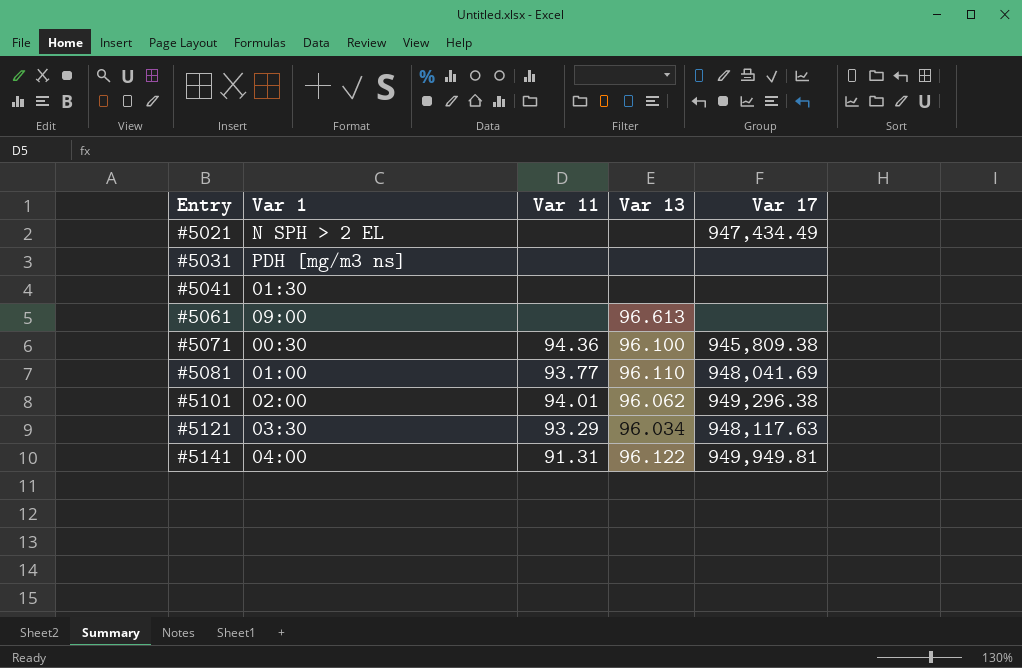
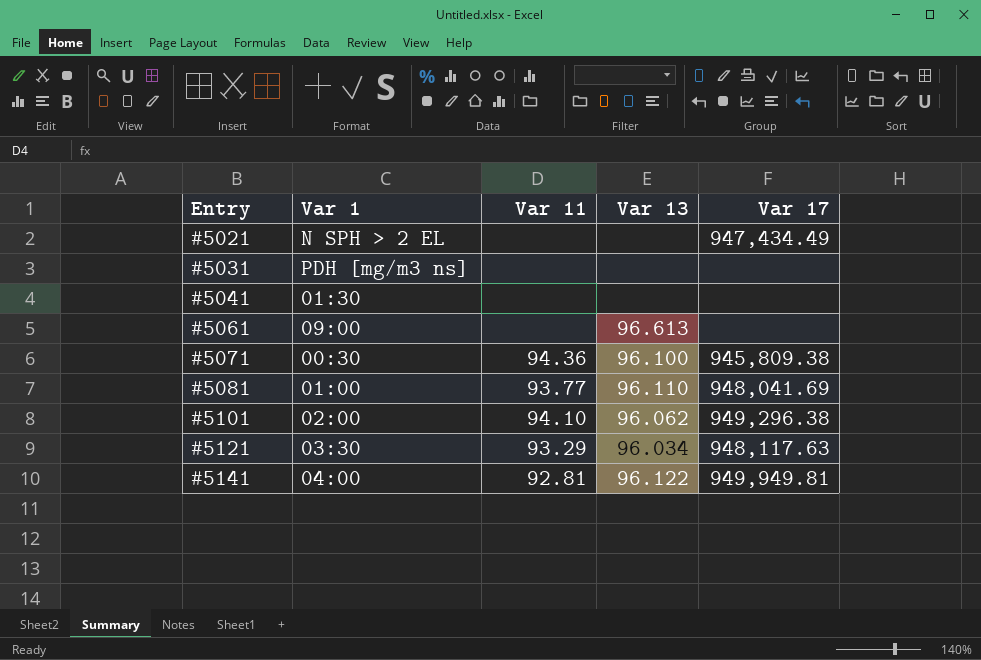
#5101 | Var 11: 94.01 -> 94.10
#5141 | Var 11: 91.31 -> 92.81

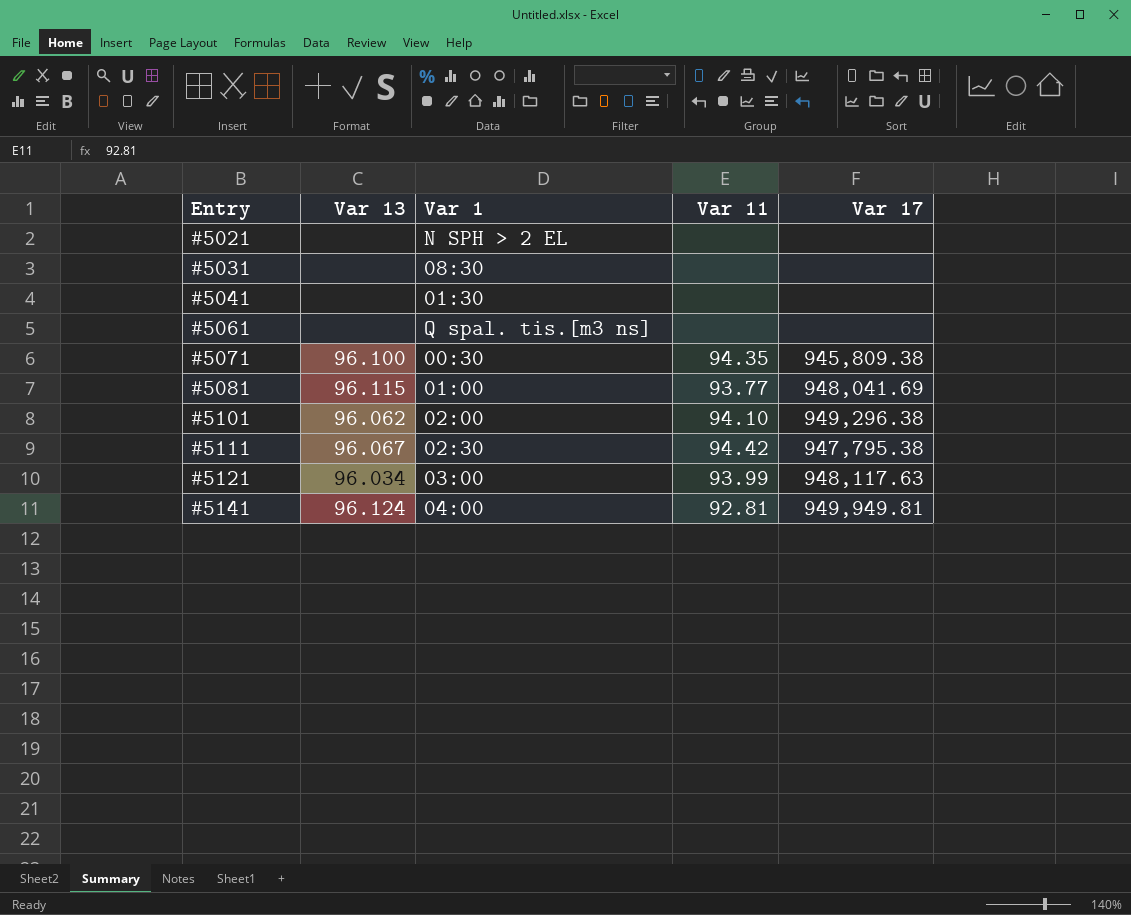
column Var 13 | position: 4 -> 2
#5021 | Var 17: 947,434.49 -> none
#5031 | Var 1: PDH [mg/m3 ns] -> 08:30
#5061 | Var 13: 96.613 -> none
#5061 | Var 1: 09:00 -> Q spal. tis.[m3 ns]
#5071 | Var 11: 94.36 -> 94.35
#5081 | Var 13: 96.110 -> 96.115
row #5111: none -> 96.067 | 02:30 | 94.42 | 947,795.38
#5121 | Var 1: 03:30 -> 03:00
#5121 | Var 11: 93.29 -> 93.99
#5141 | Var 13: 96.122 -> 96.124

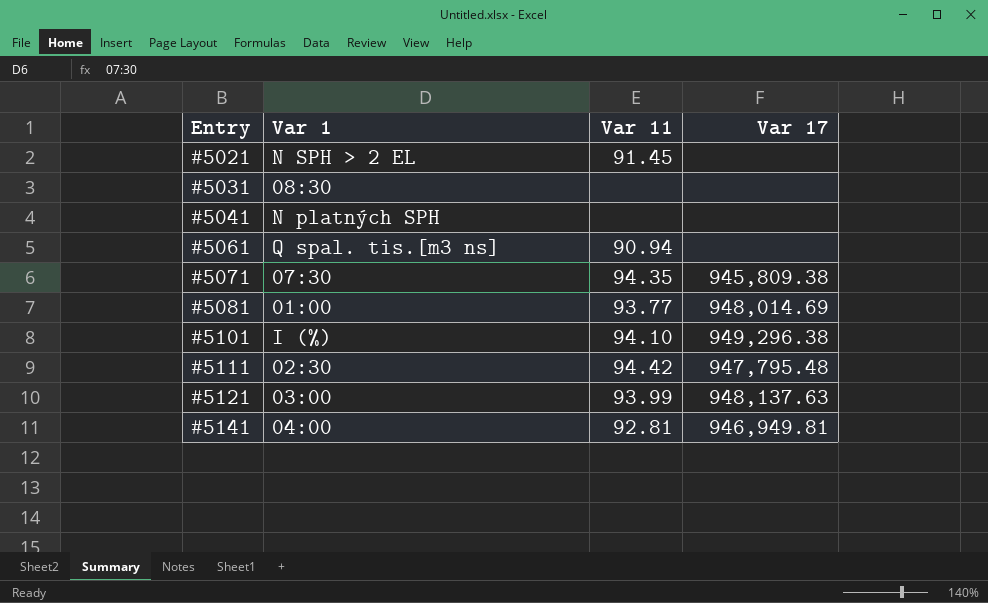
column Var 13 | position: 2 -> none
#5021 | Var 11: none -> 91.45
#5041 | Var 1: 01:30 -> N platných SPH
#5061 | Var 11: none -> 90.94
#5071 | Var 1: 00:30 -> 07:30
#5081 | Var 17: 948,041.69 -> 948,014.69
#5101 | Var 1: 02:00 -> I (%)
#5111 | Var 17: 947,795.38 -> 947,795.48
#5121 | Var 17: 948,117.63 -> 948,137.63
#5141 | Var 17: 949,949.81 -> 946,949.81

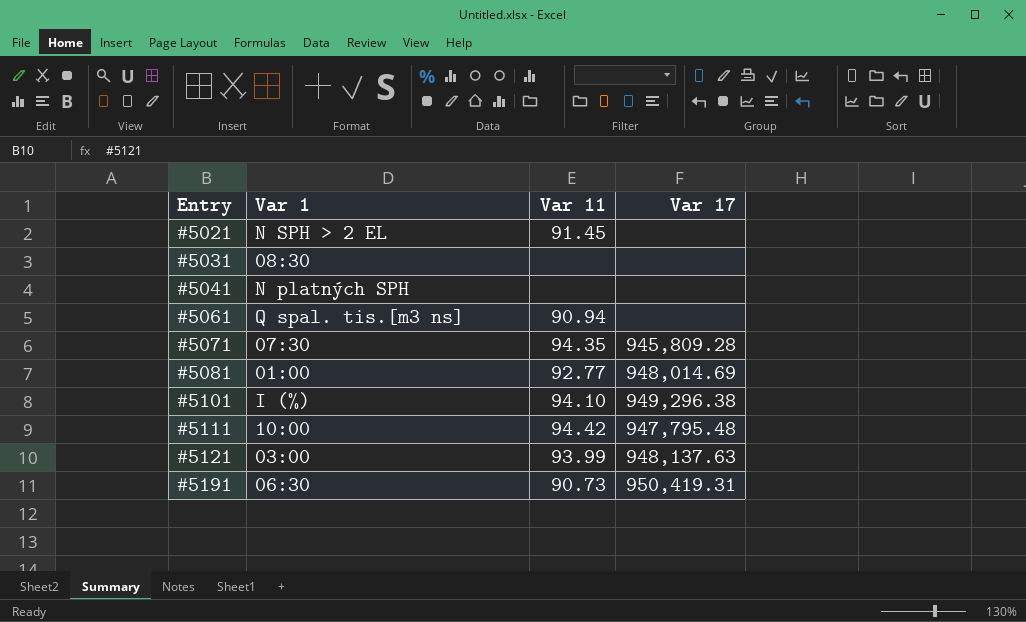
row #5141: 04:00 | 92.81 | 946,949.81 -> none
#5071 | Var 17: 945,809.38 -> 945,809.28
#5081 | Var 11: 93.77 -> 92.77
#5111 | Var 1: 02:30 -> 10:00
row #5191: none -> 06:30 | 90.73 | 950,419.31

